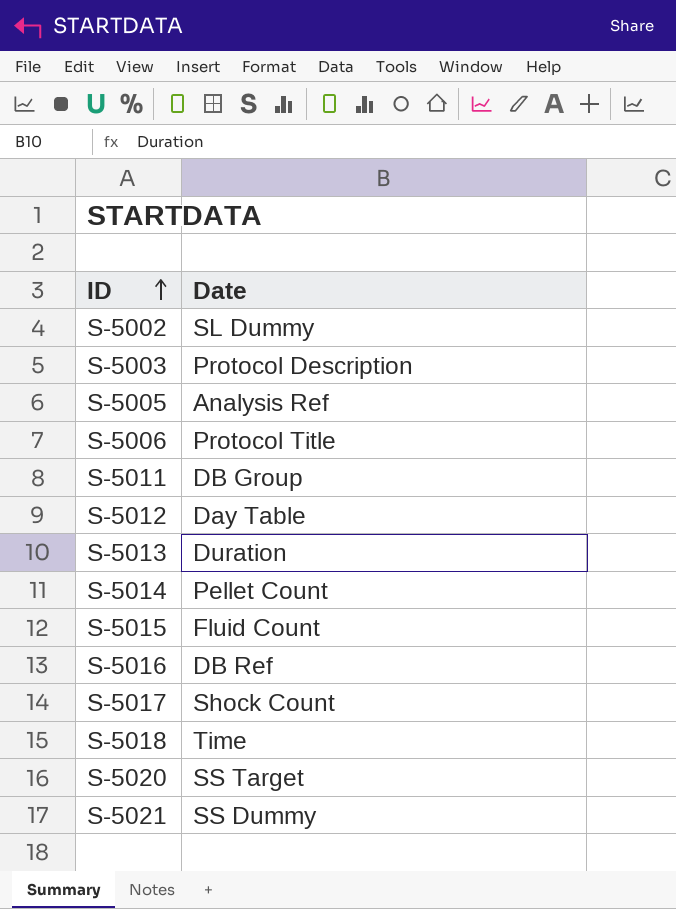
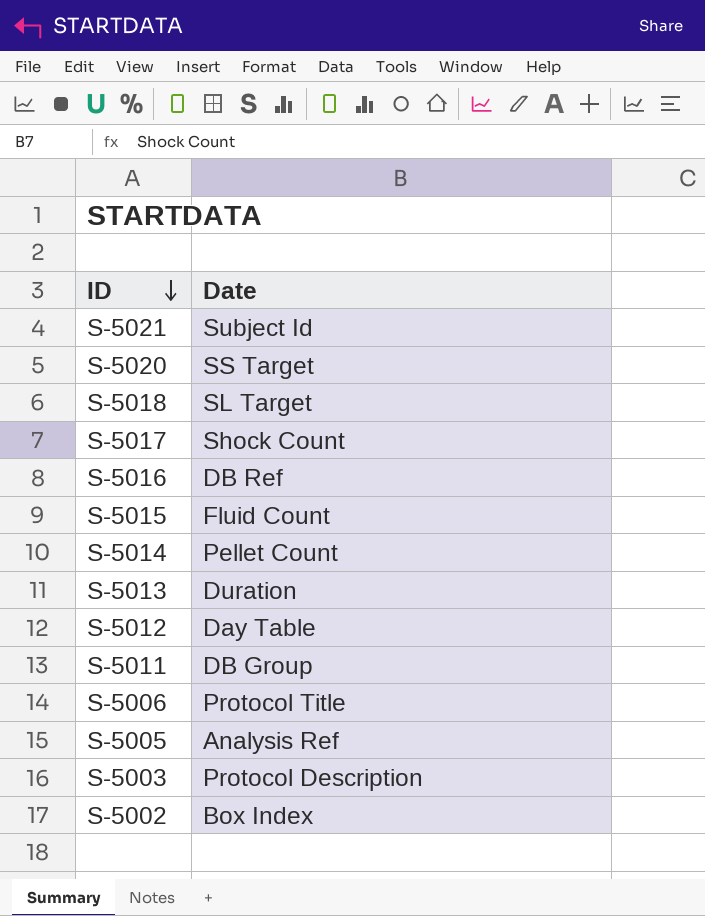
row order: ID ascending -> ID descending
S-5021 | Date: SS Dummy -> Subject Id
S-5018 | Date: Time -> SL Target
S-5002 | Date: SL Dummy -> Box Index

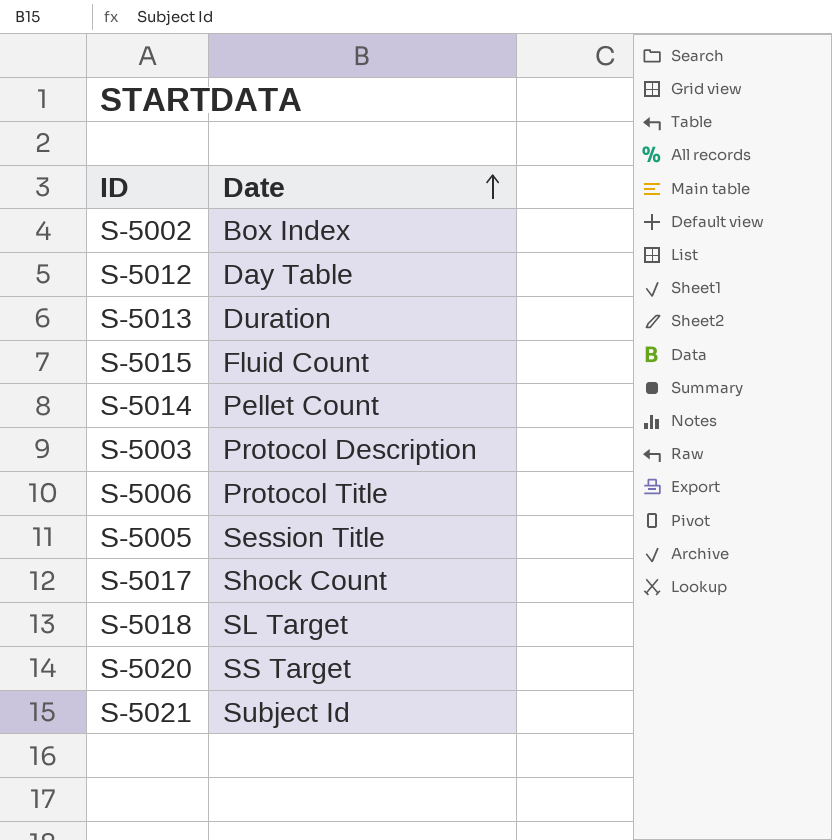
row order: ID descending -> Date ascending
row S-5016: DB Ref -> none
row S-5011: DB Group -> none
S-5005 | Date: Analysis Ref -> Session Title

